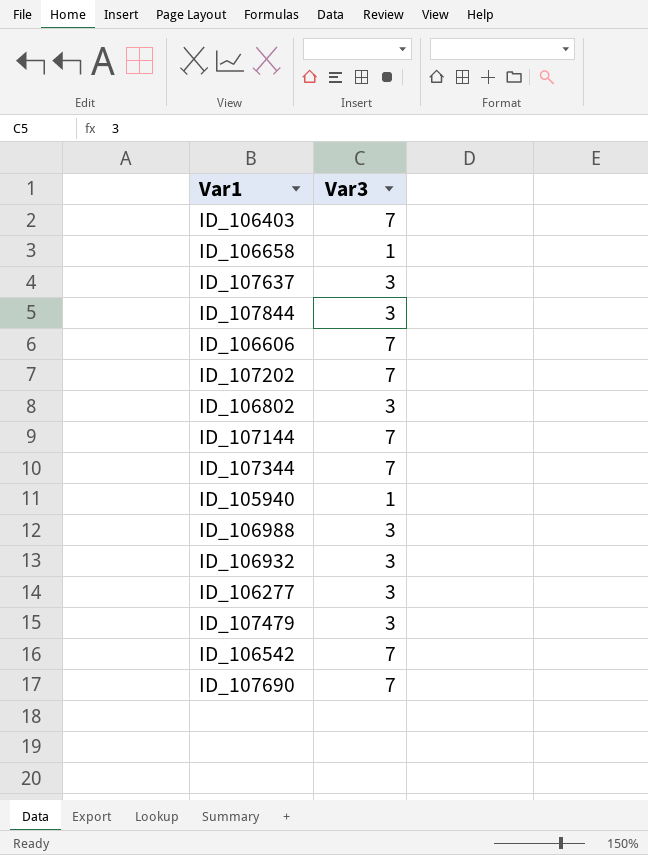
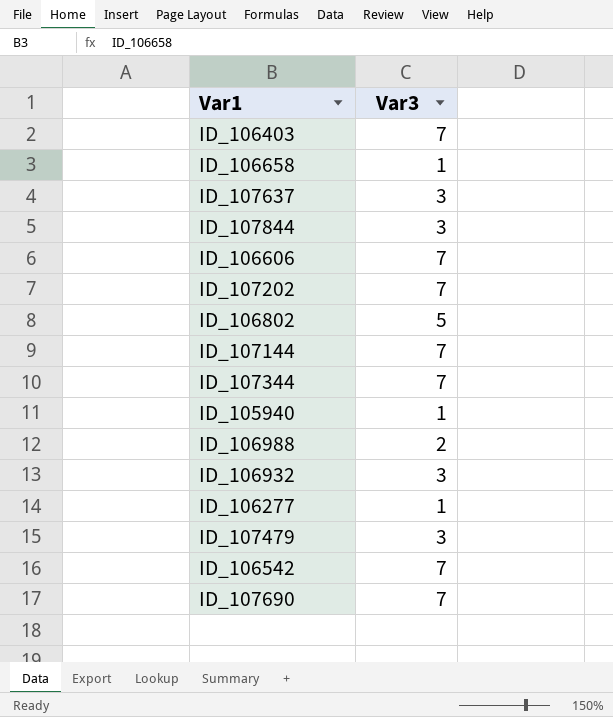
ID_106802 | Var3: 3 -> 5
ID_106988 | Var3: 3 -> 2
ID_106277 | Var3: 3 -> 1

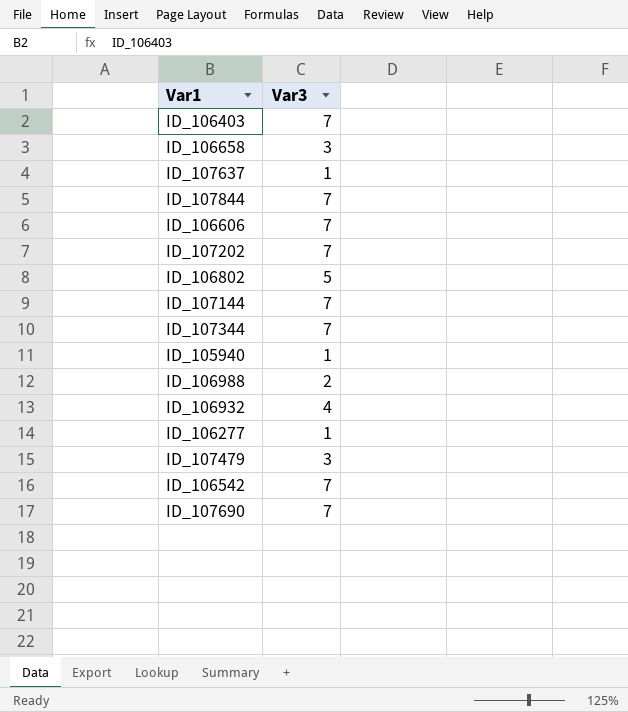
ID_106658 | Var3: 1 -> 3
ID_107637 | Var3: 3 -> 1
ID_107844 | Var3: 3 -> 7
ID_106932 | Var3: 3 -> 4

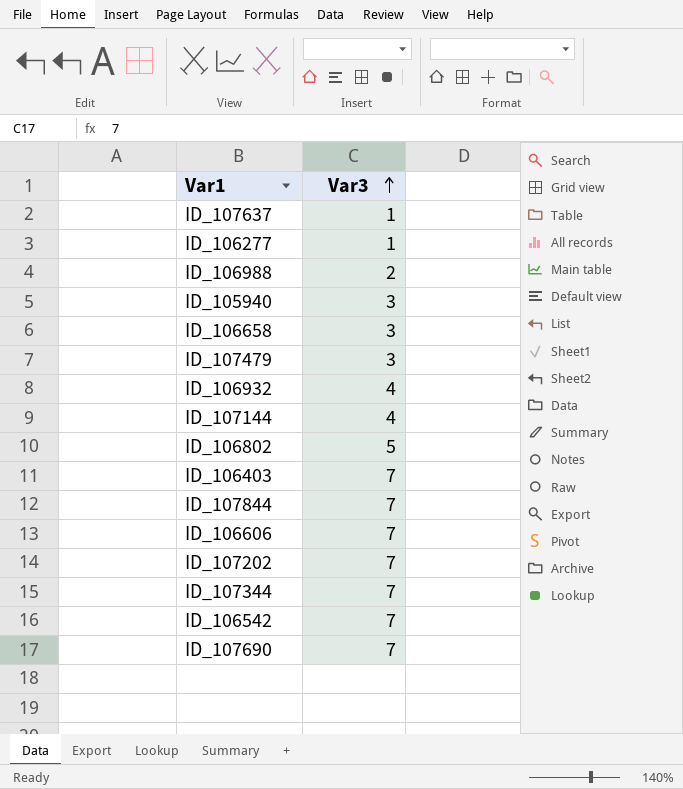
row order: none -> Var3 ascending
ID_105940 | Var3: 1 -> 3
ID_107144 | Var3: 7 -> 4

